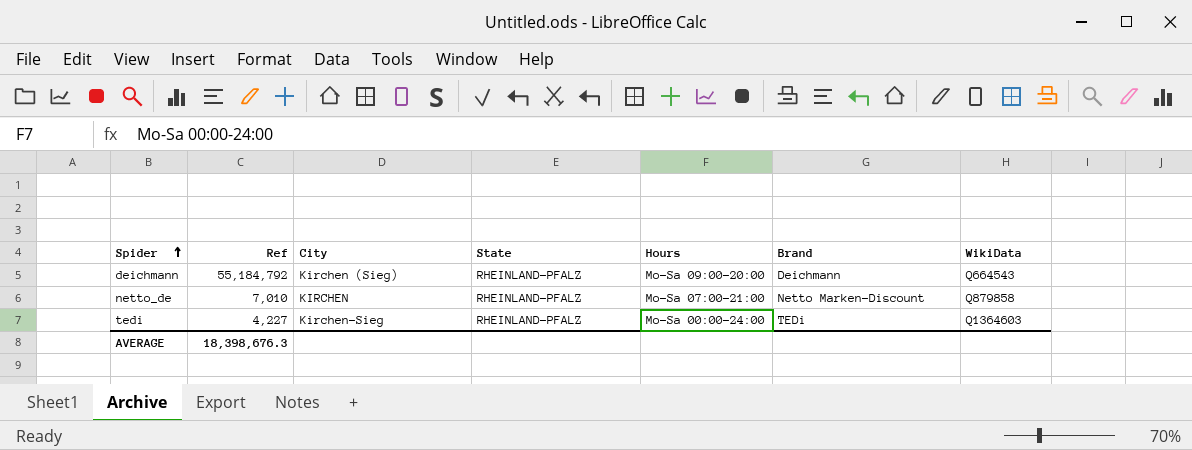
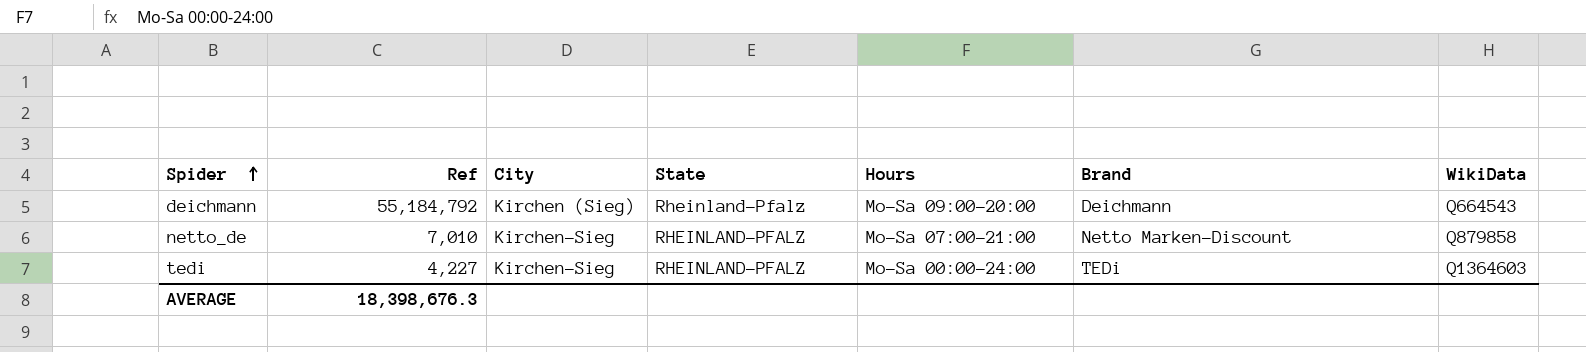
deichmann | State: RHEINLAND-PFALZ -> Rheinland-Pfalz
netto_de | City: KIRCHEN -> Kirchen-Sieg

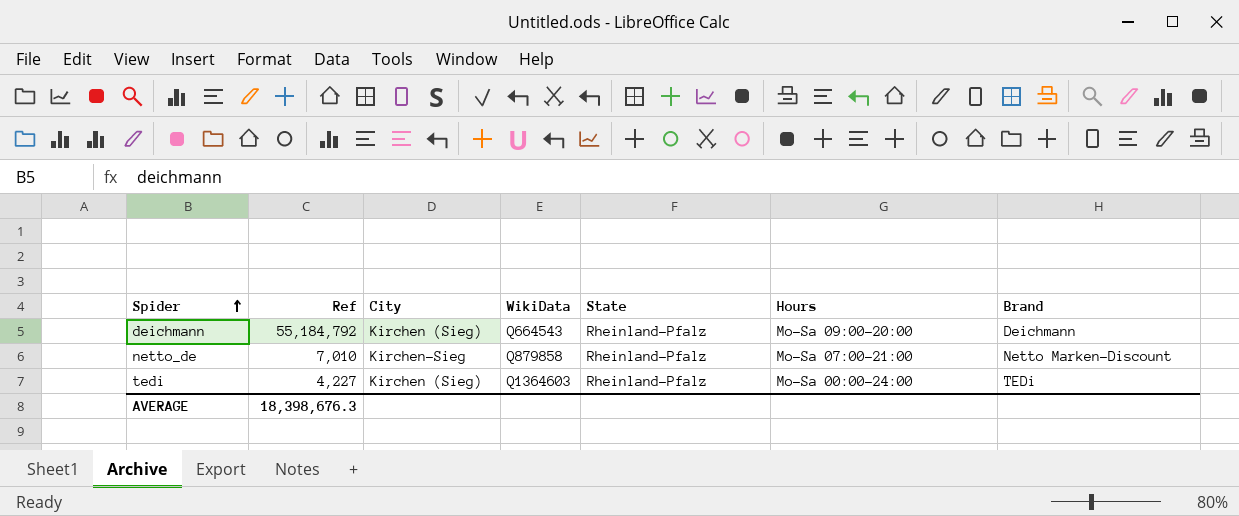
column WikiData | position: 7 -> 4
netto_de | State: RHEINLAND-PFALZ -> Rheinland-Pfalz
tedi | City: Kirchen-Sieg -> Kirchen (Sieg)
tedi | State: RHEINLAND-PFALZ -> Rheinland-Pfalz

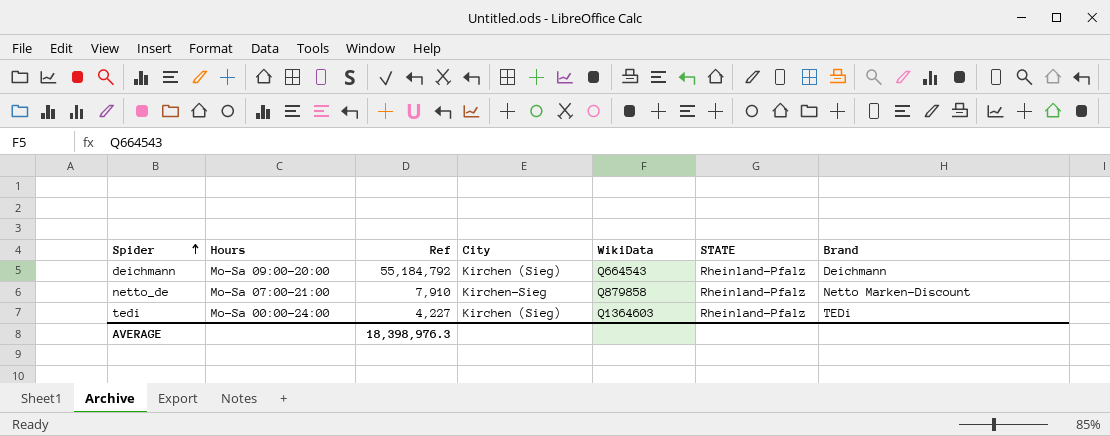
column Hours | position: 6 -> 2
column name: State -> STATE
netto_de | Ref: 7,010 -> 7,910
AVERAGE | Ref: 18,398,676.3 -> 18,398,976.3

